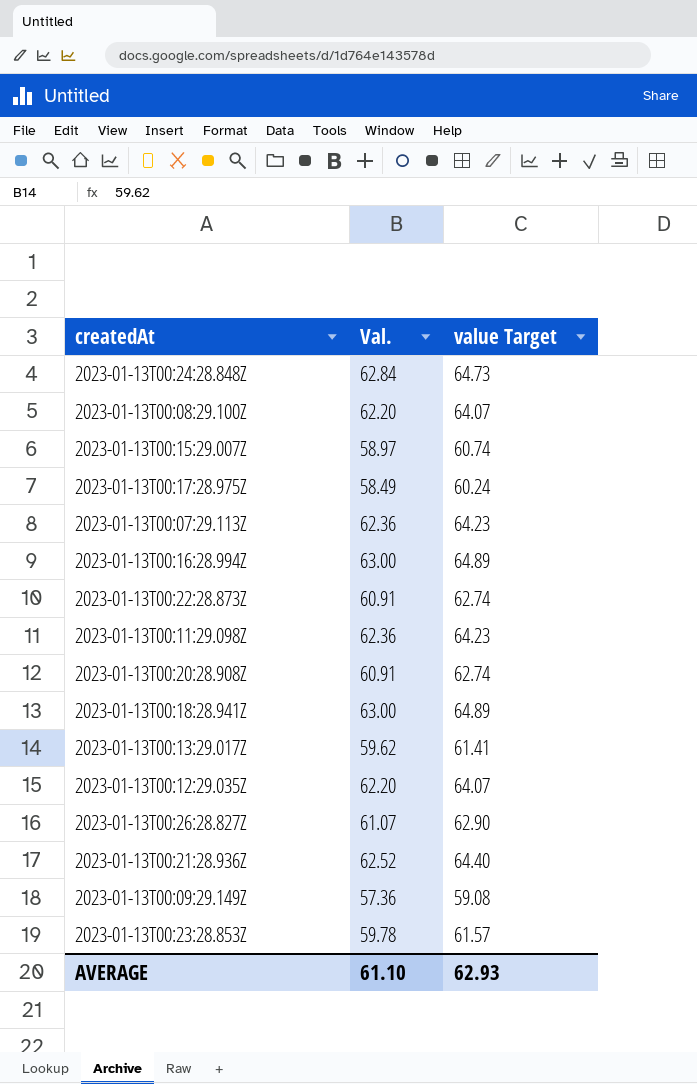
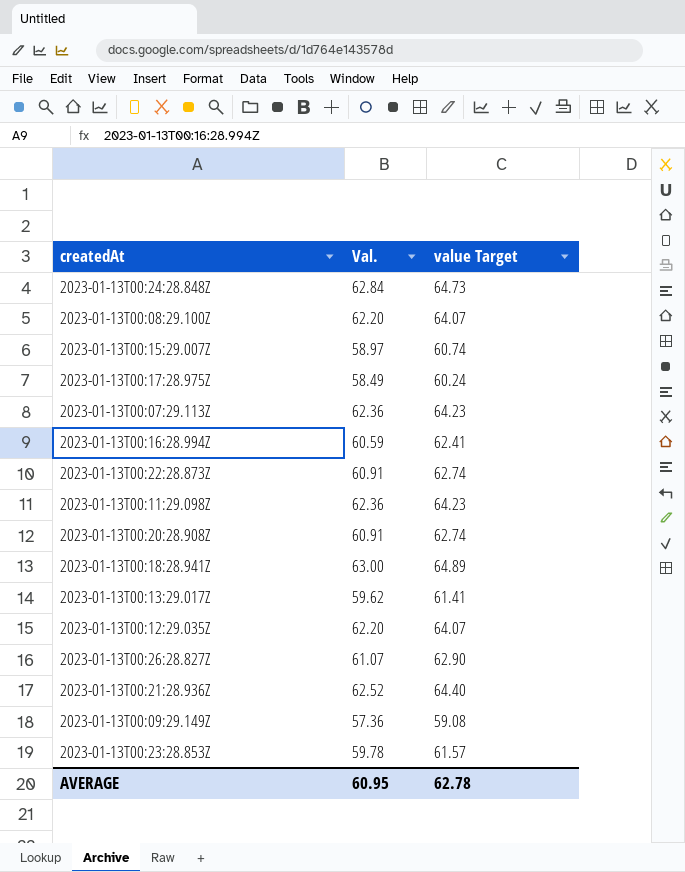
2023-01-13T00:16:28.994Z | Val.: 63.00 -> 60.59
2023-01-13T00:16:28.994Z | value Target: 64.89 -> 62.41
AVERAGE | Val.: 61.10 -> 60.95
AVERAGE | value Target: 62.93 -> 62.78

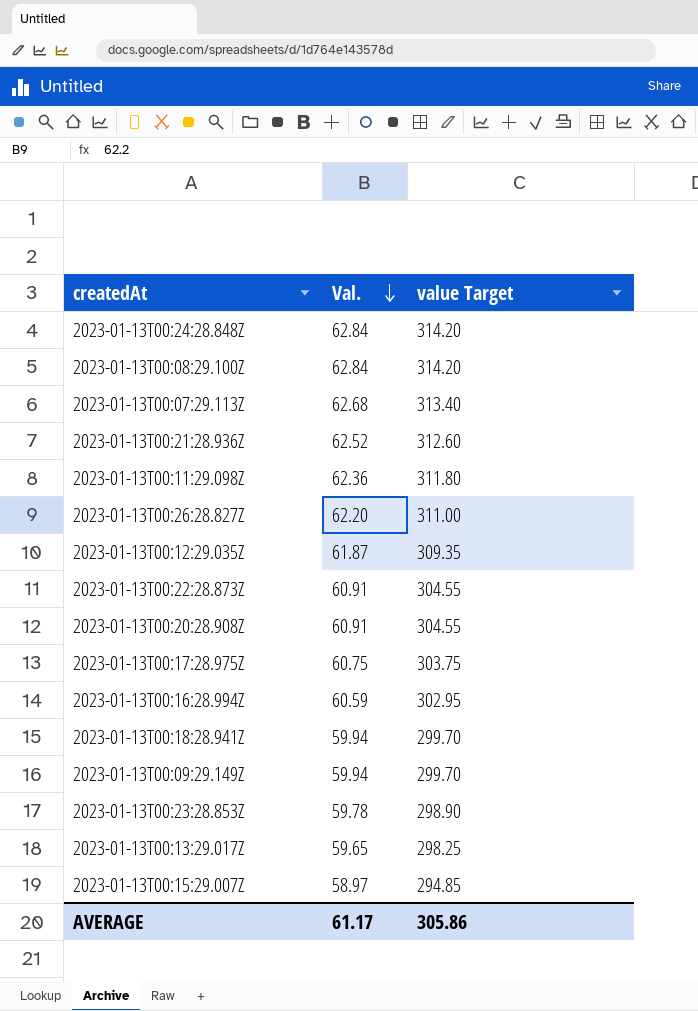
row order: none -> Val. descending
column value Target | formula: [Val.] * 1.03 -> [Val.] * 5
2023-01-13T00:08:29.100Z | Val.: 62.20 -> 62.84
2023-01-13T00:07:29.113Z | Val.: 62.36 -> 62.68
2023-01-13T00:26:28.827Z | Val.: 61.07 -> 62.20
2023-01-13T00:12:29.035Z | Val.: 62.20 -> 61.87
2023-01-13T00:17:28.975Z | Val.: 58.49 -> 60.75
2023-01-13T00:18:28.941Z | Val.: 63.00 -> 59.94
2023-01-13T00:09:29.149Z | Val.: 57.36 -> 59.94
2023-01-13T00:13:29.017Z | Val.: 59.62 -> 59.65
AVERAGE | Val.: 60.95 -> 61.17
AVERAGE | value Target: 62.78 -> 305.86

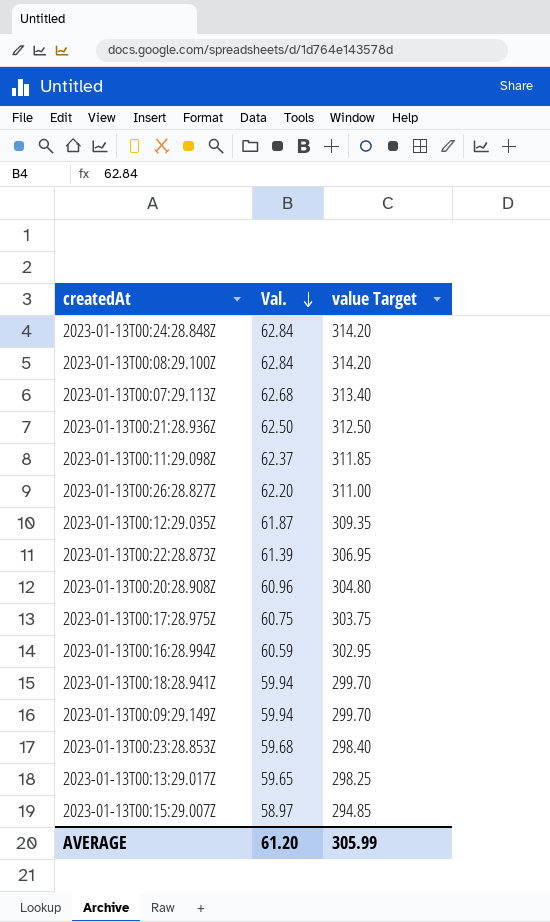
2023-01-13T00:21:28.936Z | Val.: 62.52 -> 62.50
2023-01-13T00:21:28.936Z | value Target: 312.60 -> 312.50
2023-01-13T00:11:29.098Z | Val.: 62.36 -> 62.37
2023-01-13T00:11:29.098Z | value Target: 311.80 -> 311.85
2023-01-13T00:22:28.873Z | Val.: 60.91 -> 61.39
2023-01-13T00:22:28.873Z | value Target: 304.55 -> 306.95
2023-01-13T00:20:28.908Z | Val.: 60.91 -> 60.96
2023-01-13T00:20:28.908Z | value Target: 304.55 -> 304.80
2023-01-13T00:23:28.853Z | Val.: 59.78 -> 59.68
2023-01-13T00:23:28.853Z | value Target: 298.90 -> 298.40
AVERAGE | Val.: 61.17 -> 61.20
AVERAGE | value Target: 305.86 -> 305.99

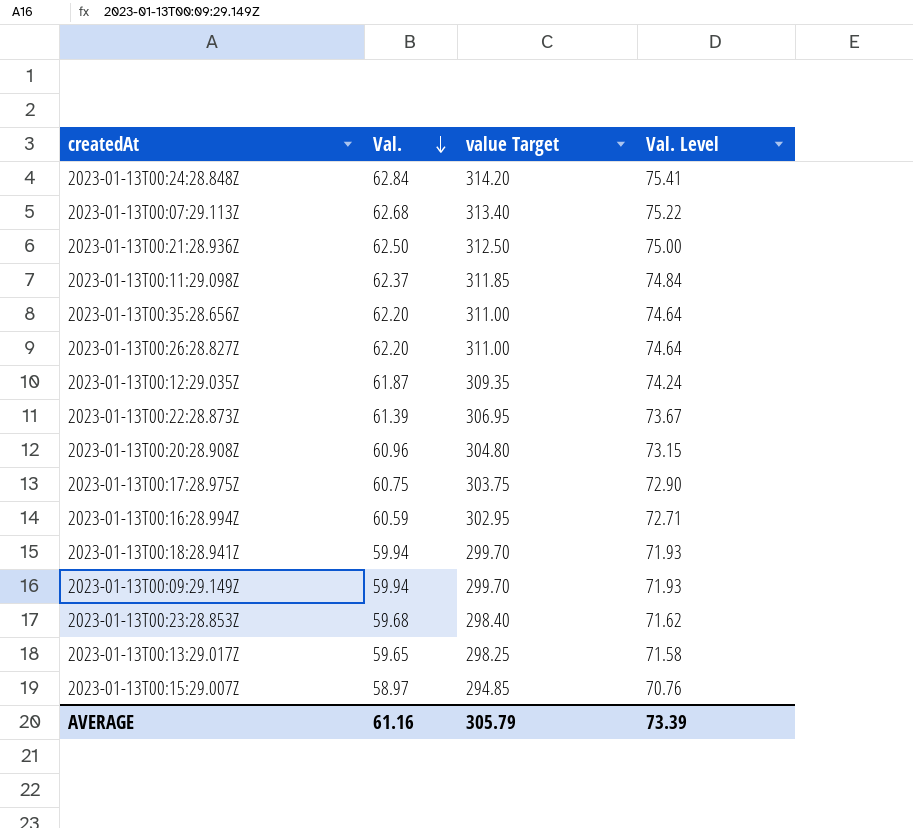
column Val. Level | formula: none -> [Val.] * 1.2
row 2023-01-13T00:08:29.100Z: 62.84 | 314.20 -> none
row 2023-01-13T00:35:28.656Z: none -> 62.20 | 311.00 | 74.64
AVERAGE | Val.: 61.20 -> 61.16
AVERAGE | value Target: 305.99 -> 305.79

